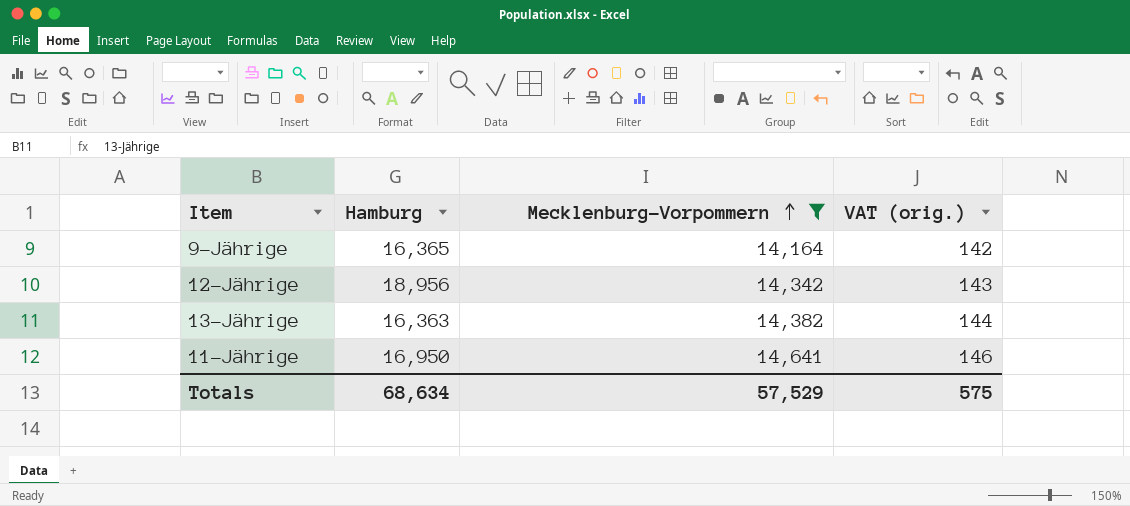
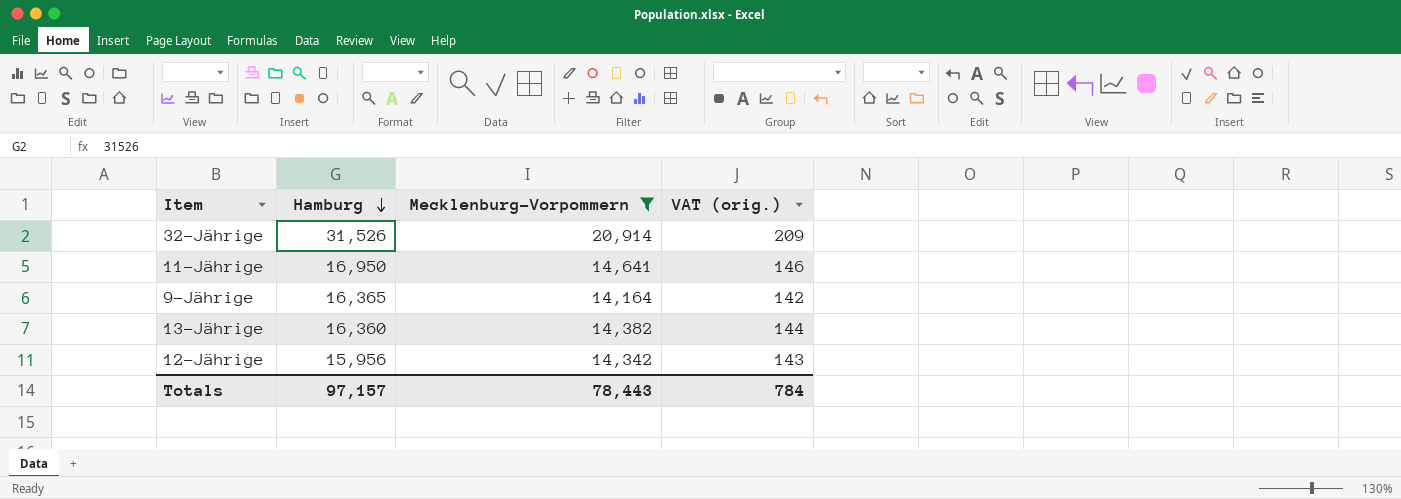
row order: Mecklenburg-Vorpommern ascending -> Hamburg descending
row 32-Jährige: none -> 31,526 | 20,914 | 209
13-Jährige | Hamburg: 16,363 -> 16,360
12-Jährige | Hamburg: 18,956 -> 15,956
Totals | Hamburg: 68,634 -> 97,157
Totals | Mecklenburg-Vorpommern: 57,529 -> 78,443
Totals | VAT (orig.): 575 -> 784

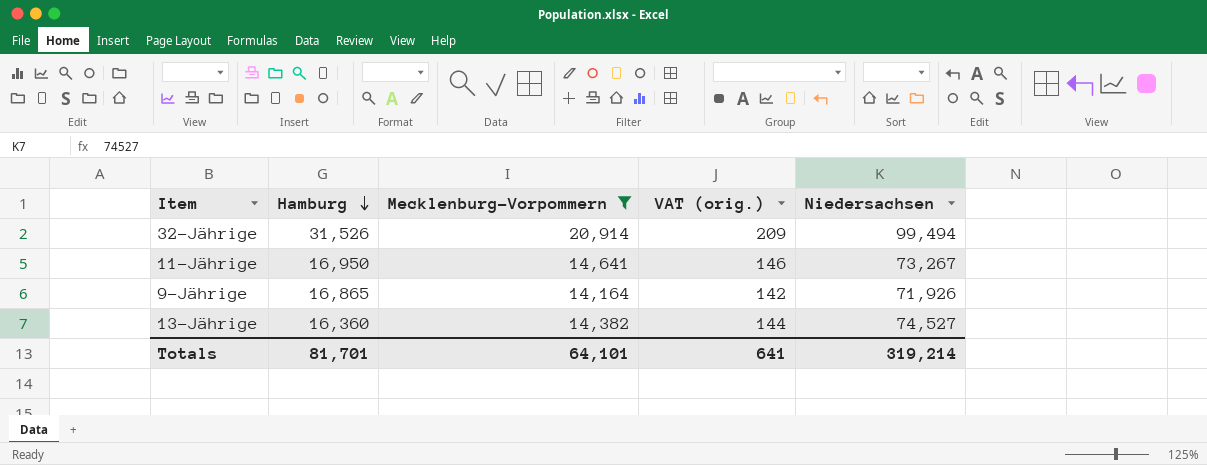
column Niedersachsen | position: none -> 5
row 12-Jährige: 15,956 | 14,342 | 143 -> none
9-Jährige | Hamburg: 16,365 -> 16,865
Totals | Hamburg: 97,157 -> 81,701
Totals | Mecklenburg-Vorpommern: 78,443 -> 64,101
Totals | VAT (orig.): 784 -> 641

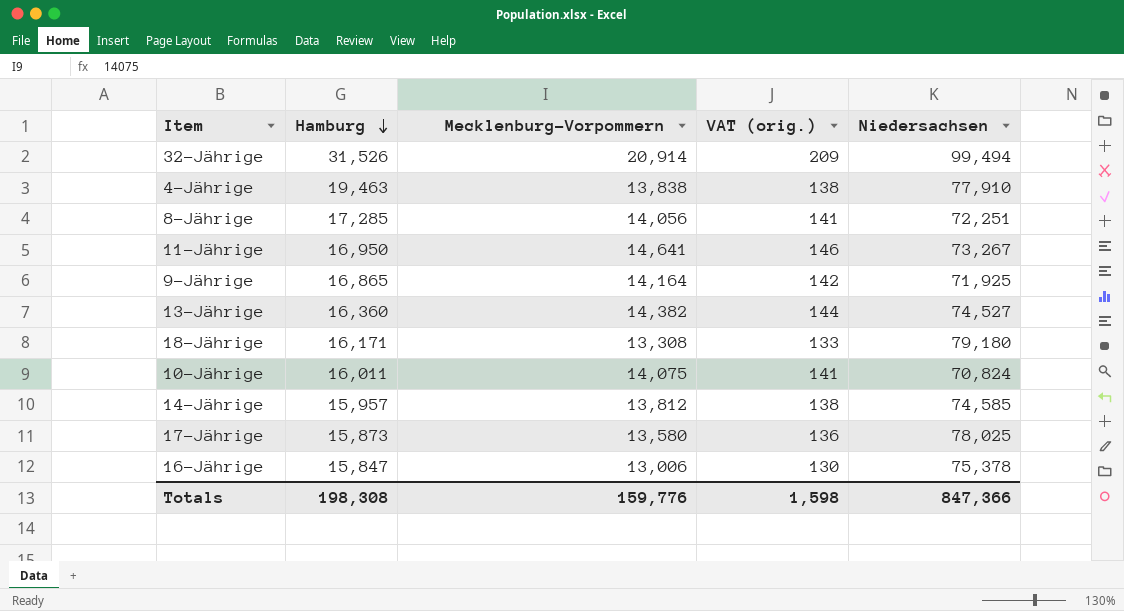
filter: Mecklenburg-Vorpommern >= 14,164 -> none
9-Jährige | Niedersachsen: 71,926 -> 71,925
Totals | Hamburg: 81,701 -> 198,308
Totals | Mecklenburg-Vorpommern: 64,101 -> 159,776
Totals | VAT (orig.): 641 -> 1,598
Totals | Niedersachsen: 319,214 -> 847,366

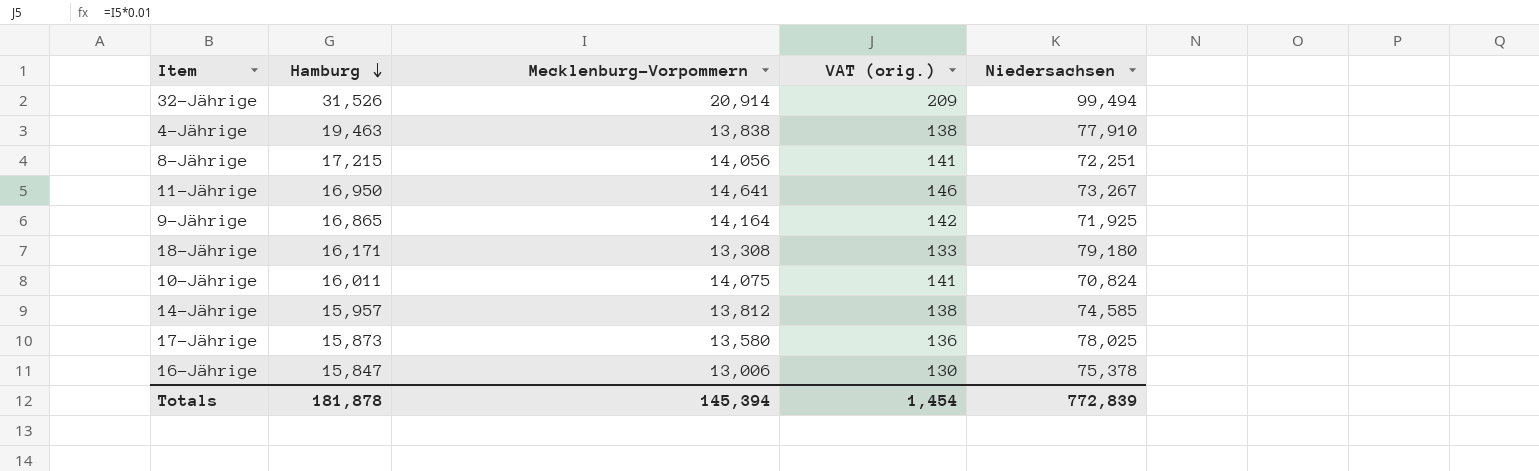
row 13-Jährige: 16,360 | 14,382 | 144 | 74,527 -> none
8-Jährige | Hamburg: 17,285 -> 17,215
Totals | Hamburg: 198,308 -> 181,878
Totals | Mecklenburg-Vorpommern: 159,776 -> 145,394
Totals | VAT (orig.): 1,598 -> 1,454
Totals | Niedersachsen: 847,366 -> 772,839

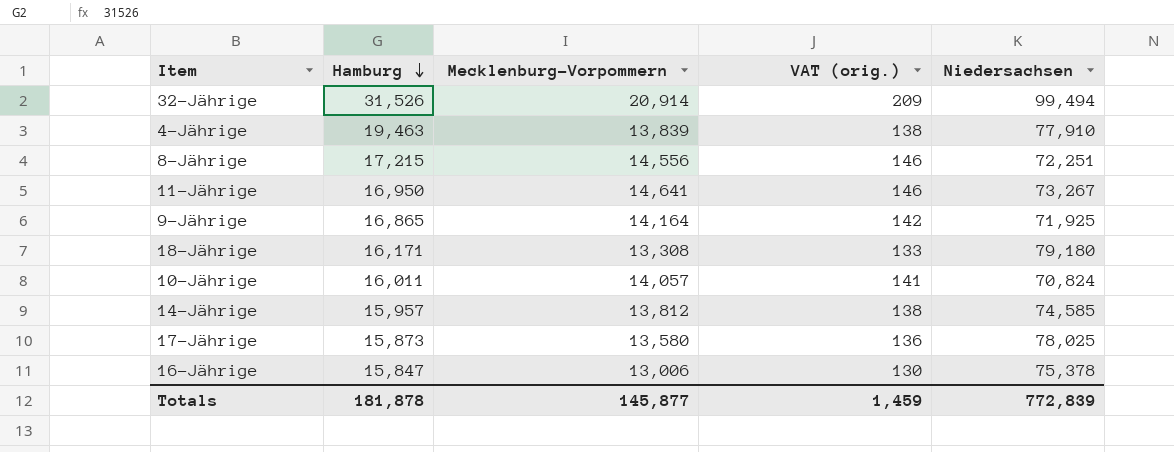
4-Jährige | Mecklenburg-Vorpommern: 13,838 -> 13,839
8-Jährige | Mecklenburg-Vorpommern: 14,056 -> 14,556
8-Jährige | VAT (orig.): 141 -> 146
10-Jährige | Mecklenburg-Vorpommern: 14,075 -> 14,057
Totals | Mecklenburg-Vorpommern: 145,394 -> 145,877
Totals | VAT (orig.): 1,454 -> 1,459

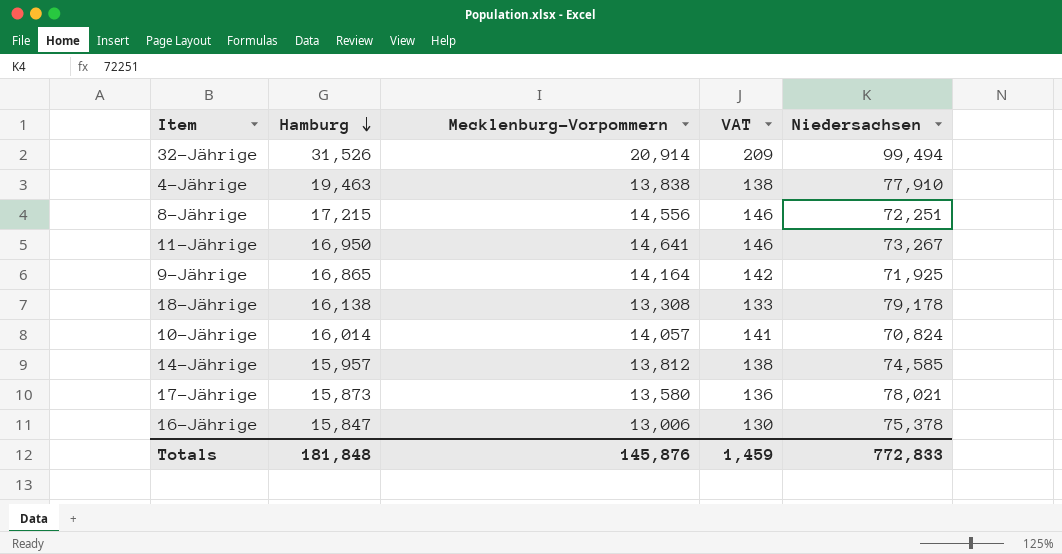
column name: VAT (orig.) -> VAT
4-Jährige | Mecklenburg-Vorpommern: 13,839 -> 13,838
18-Jährige | Hamburg: 16,171 -> 16,138
18-Jährige | Niedersachsen: 79,180 -> 79,178
10-Jährige | Hamburg: 16,011 -> 16,014
17-Jährige | Niedersachsen: 78,025 -> 78,021
Totals | Hamburg: 181,878 -> 181,848
Totals | Mecklenburg-Vorpommern: 145,877 -> 145,876
Totals | Niedersachsen: 772,839 -> 772,833

